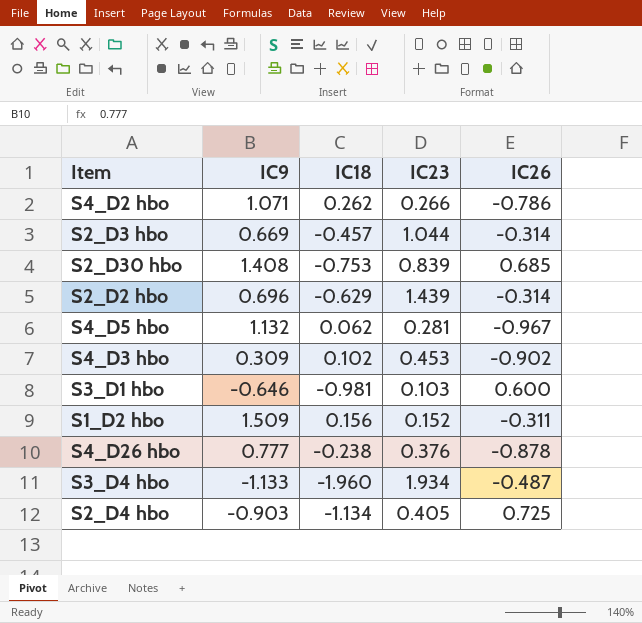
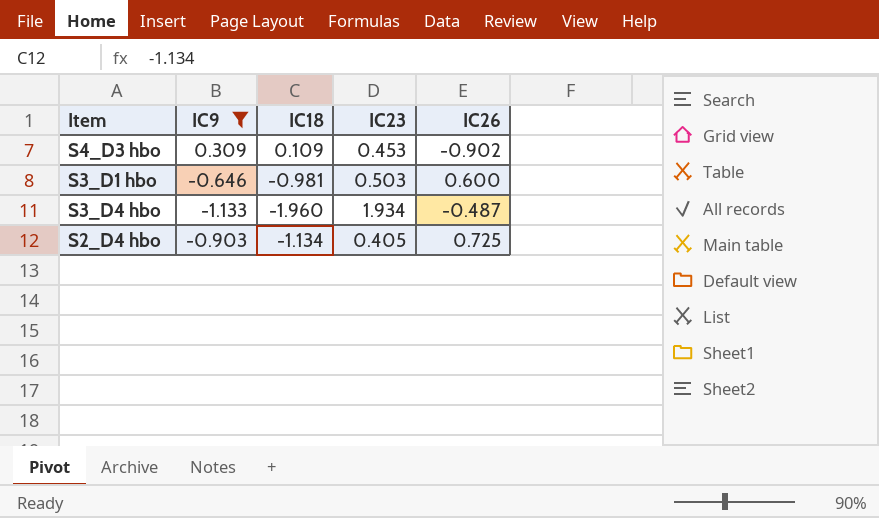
filter: none -> IC9 <= 0.309
S4_D3 hbo | IC18: 0.102 -> 0.109
S3_D1 hbo | IC23: 0.103 -> 0.503

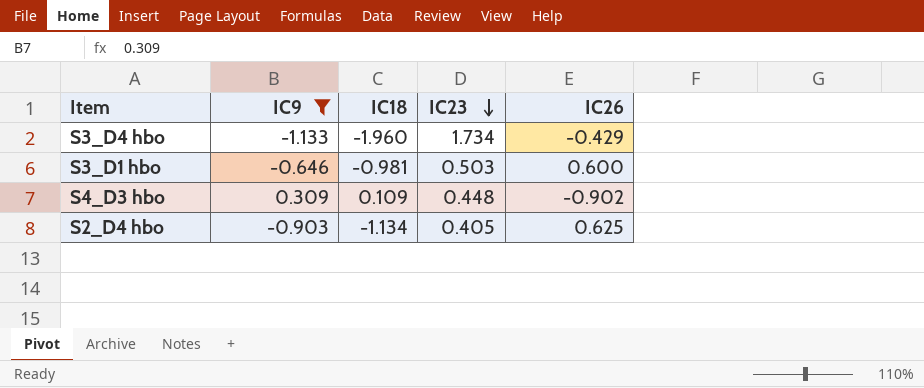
row order: none -> IC23 descending
S3_D4 hbo | IC23: 1.934 -> 1.734
S3_D4 hbo | IC26: -0.487 -> -0.429
S4_D3 hbo | IC23: 0.453 -> 0.448
S2_D4 hbo | IC26: 0.725 -> 0.625

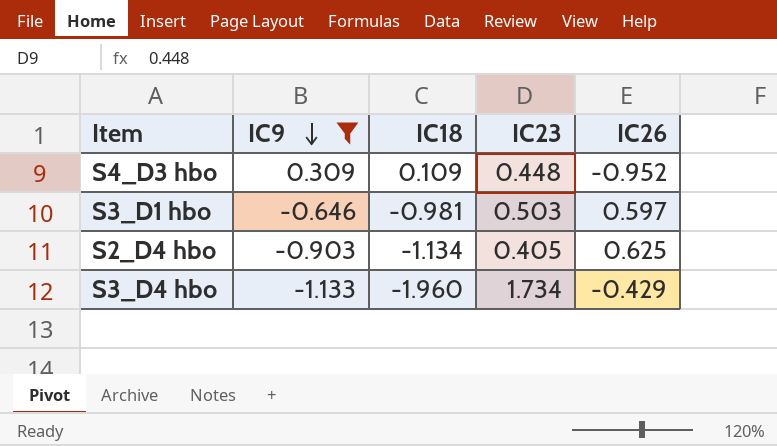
row order: IC23 descending -> IC9 descending
S4_D3 hbo | IC26: -0.902 -> -0.952
S3_D1 hbo | IC26: 0.600 -> 0.597

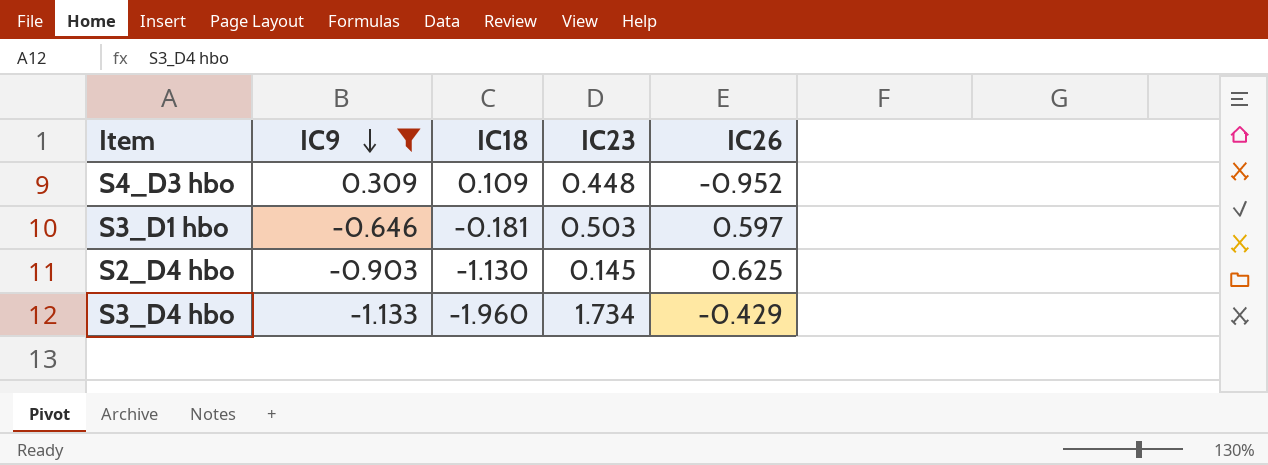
S3_D1 hbo | IC18: -0.981 -> -0.181
S2_D4 hbo | IC18: -1.134 -> -1.130
S2_D4 hbo | IC23: 0.405 -> 0.145

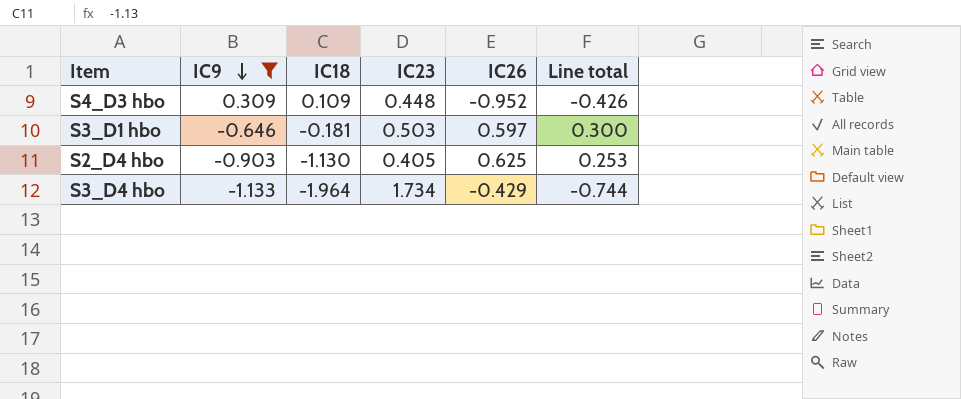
column Line total | formula: none -> [IC23] * [IC26]
S2_D4 hbo | IC23: 0.145 -> 0.405
S3_D4 hbo | IC18: -1.960 -> -1.964

